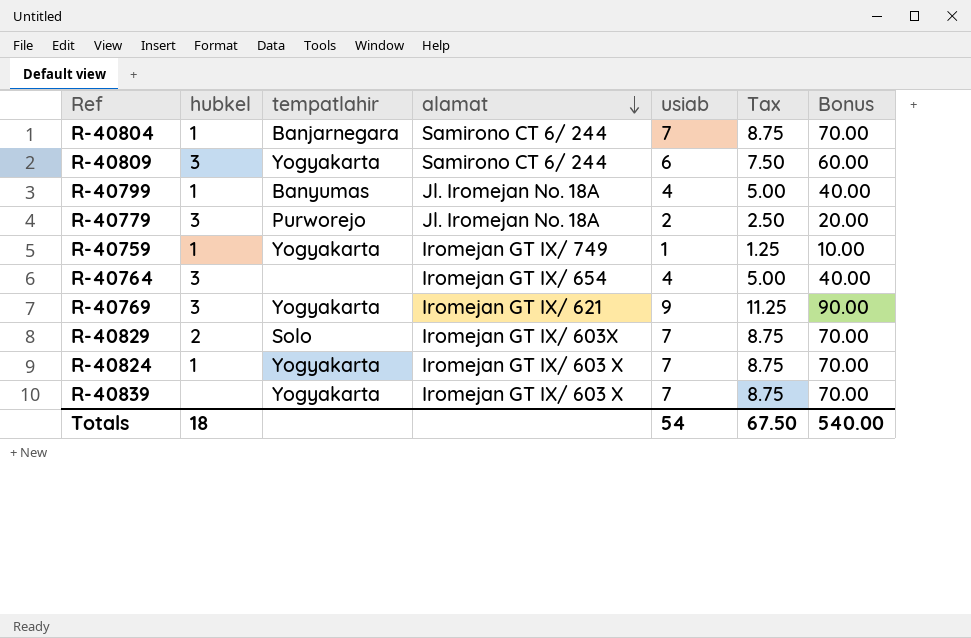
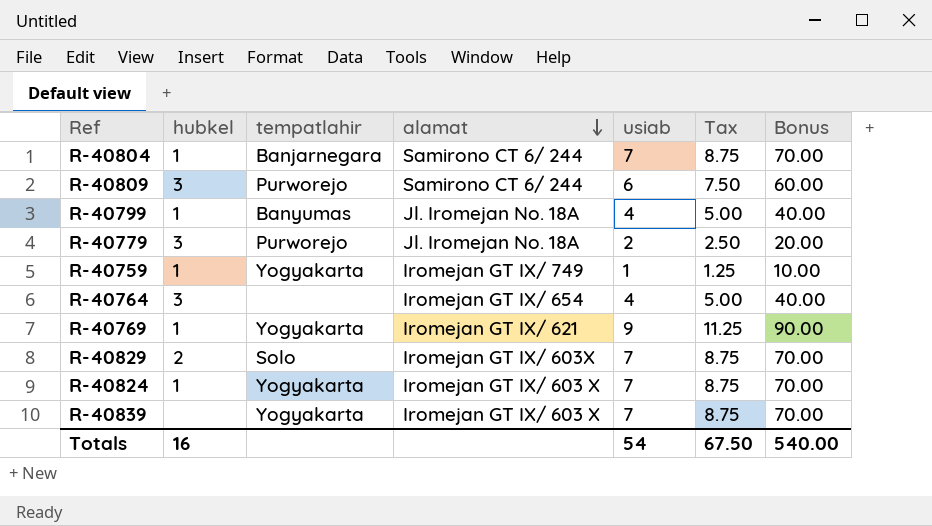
R-40809 | tempatlahir: Yogyakarta -> Purworejo
R-40769 | hubkel: 3 -> 1
Totals | hubkel: 18 -> 16

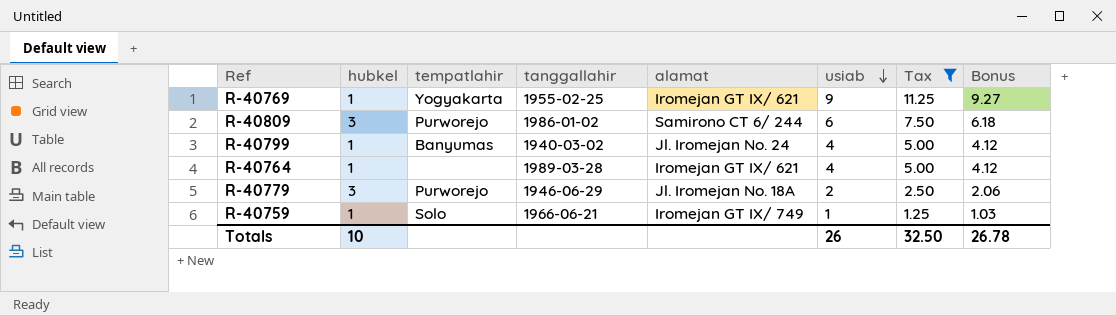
filter: none -> Tax != 8.75
row order: alamat descending -> usiab descending
column tanggallahir | position: none -> 4
column Bonus | formula: [usiab] * 10 -> [usiab] * 1.03
R-40799 | alamat: Jl. Iromejan No. 18A -> Jl. Iromejan No. 24
R-40764 | hubkel: 3 -> 1
R-40764 | alamat: Iromejan GT IX/ 654 -> Iromejan GT IX/ 621
R-40759 | tempatlahir: Yogyakarta -> Solo
Totals | hubkel: 16 -> 10
Totals | usiab: 54 -> 26
Totals | Tax: 67.50 -> 32.50
Totals | Bonus: 540.00 -> 26.78

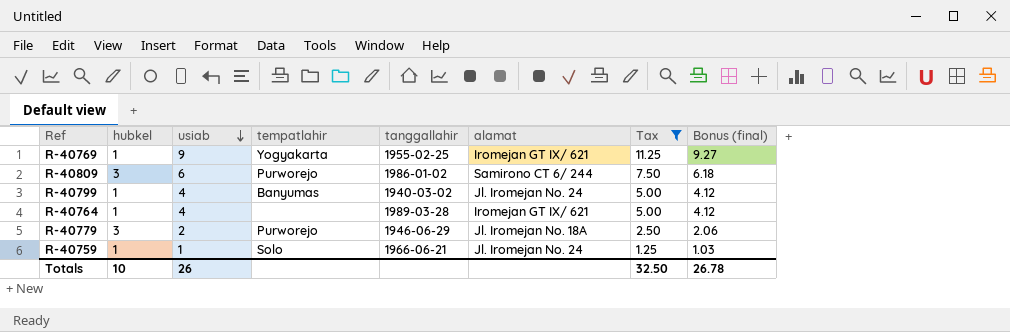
column usiab | position: 6 -> 3
column name: Bonus -> Bonus (final)
R-40759 | alamat: Iromejan GT IX/ 749 -> Jl. Iromejan No. 24

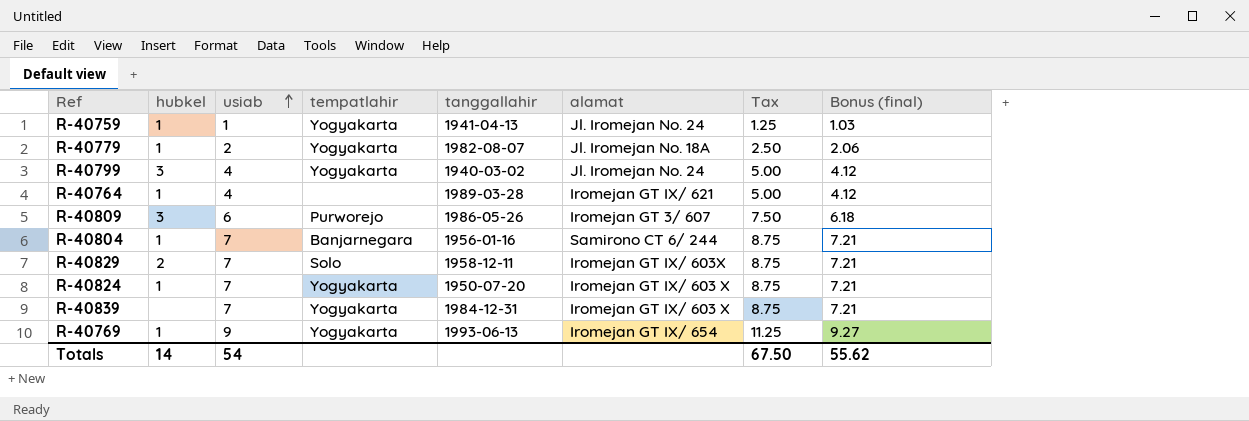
filter: Tax != 8.75 -> none
row order: usiab descending -> usiab ascending
R-40759 | tempatlahir: Solo -> Yogyakarta
R-40759 | tanggallahir: 1966-06-21 -> 1941-04-13
R-40779 | hubkel: 3 -> 1
R-40779 | tempatlahir: Purworejo -> Yogyakarta
R-40779 | tanggallahir: 1946-06-29 -> 1982-08-07
R-40799 | hubkel: 1 -> 3
R-40799 | tempatlahir: Banyumas -> Yogyakarta
R-40809 | tanggallahir: 1986-01-02 -> 1986-05-26
R-40809 | alamat: Samirono CT 6/ 244 -> Iromejan GT 3/ 607
R-40769 | tanggallahir: 1955-02-25 -> 1993-06-13
R-40769 | alamat: Iromejan GT IX/ 621 -> Iromejan GT IX/ 654
Totals | hubkel: 10 -> 14
Totals | usiab: 26 -> 54
Totals | Tax: 32.50 -> 67.50
Totals | Bonus (final): 26.78 -> 55.62

